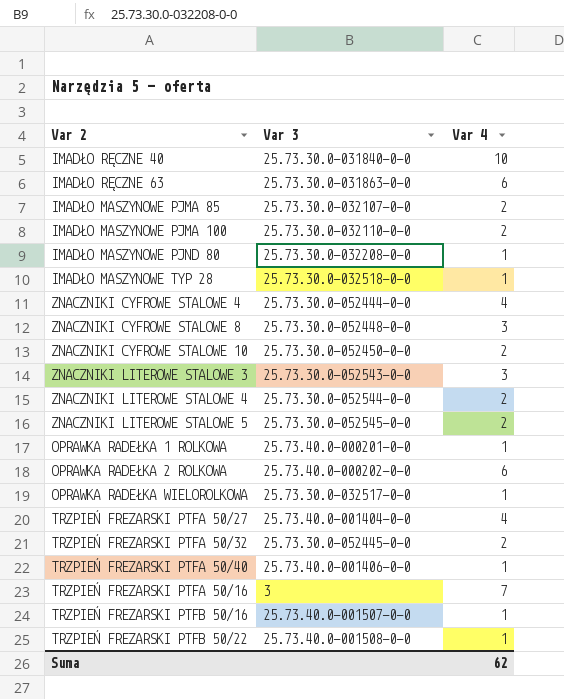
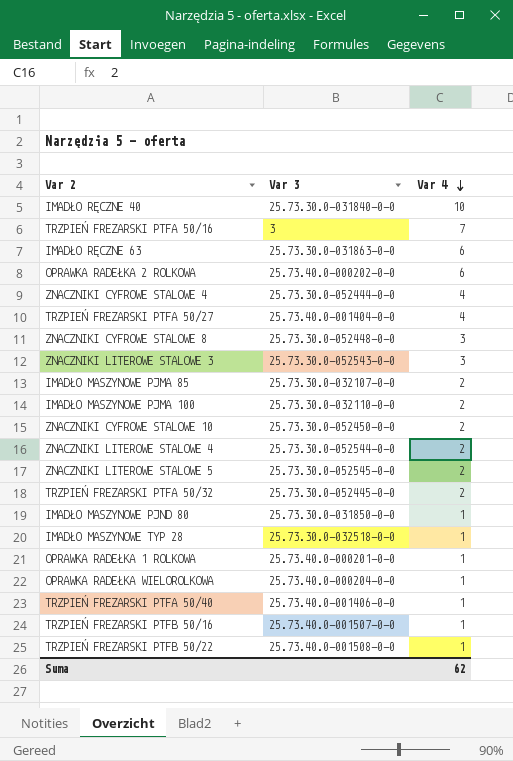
row order: none -> Var 4 descending
IMADŁO MASZYNOWE PJND 80 | Var 3: 25.73.30.0-032208-0-0 -> 25.73.30.0-031850-0-0
OPRAWKA RADEŁKA WIELOROLKOWA | Var 3: 25.73.30.0-032517-0-0 -> 25.73.40.0-000204-0-0

